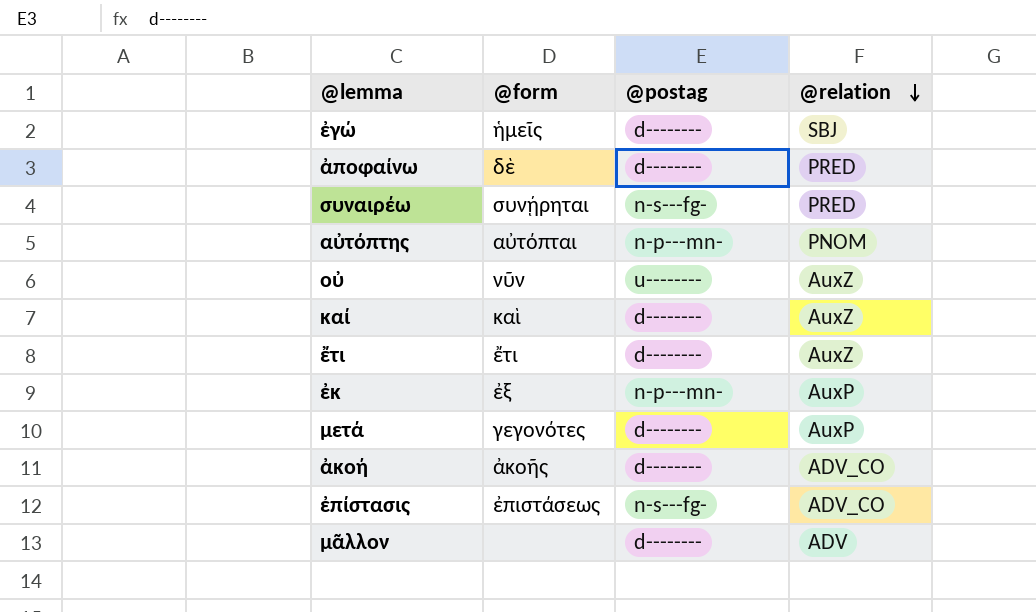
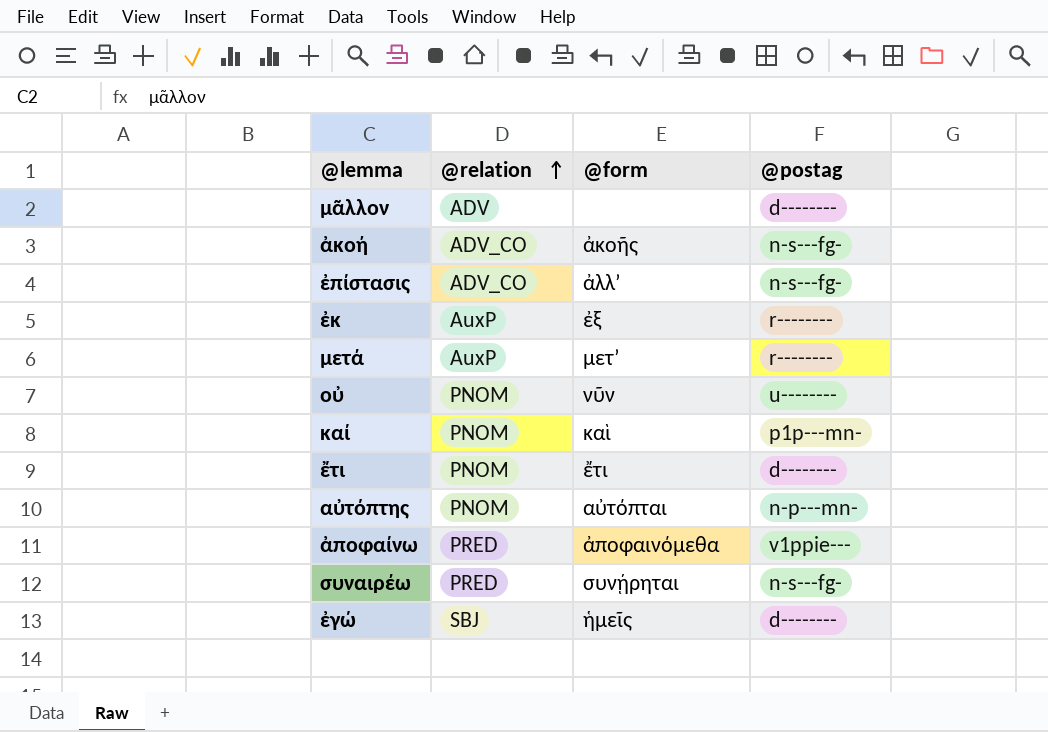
row order: @relation descending -> @relation ascending
column @relation | position: 4 -> 2
ἀκοή | @postag: d-------- -> n-s---fg-
ἐπίστασις | @form: ἐπιστάσεως -> ἀλλʼ
ἐκ | @postag: n-p---mn- -> r--------
μετά | @form: γεγονότες -> μετʼ
μετά | @postag: d-------- -> r--------
οὐ | @relation: AuxZ -> PNOM
καί | @relation: AuxZ -> PNOM
καί | @postag: d-------- -> p1p---mn-
ἔτι | @relation: AuxZ -> PNOM
ἀποφαίνω | @form: δὲ -> ἀποφαινόμεθα
ἀποφαίνω | @postag: d-------- -> v1ppie---

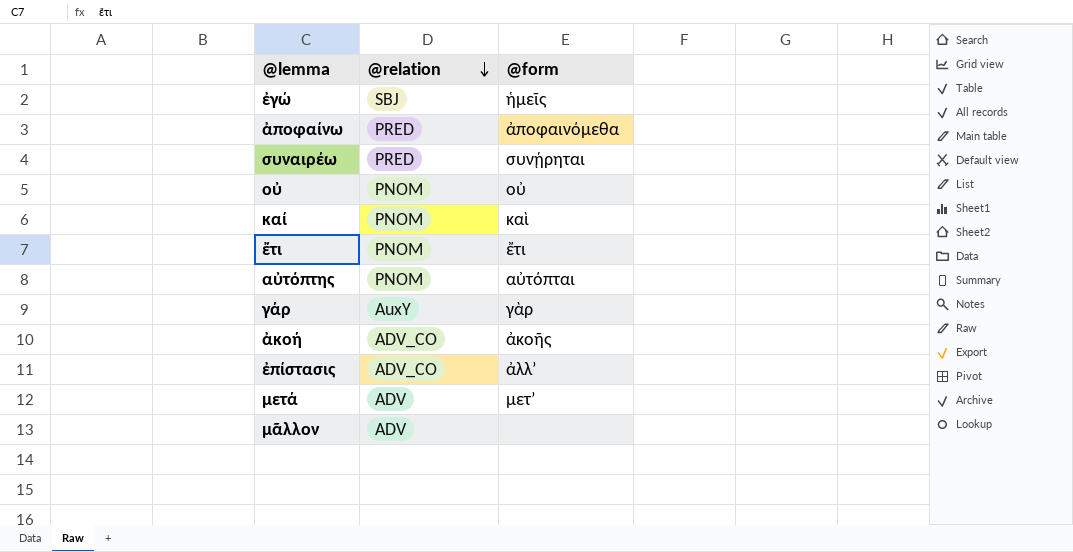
row order: @relation ascending -> @relation descending
column @postag | position: 4 -> none
row ἐκ: AuxP | ἐξ | r-------- -> none
οὐ | @form: νῦν -> οὐ
row γάρ: none -> AuxY | γὰρ
μετά | @relation: AuxP -> ADV

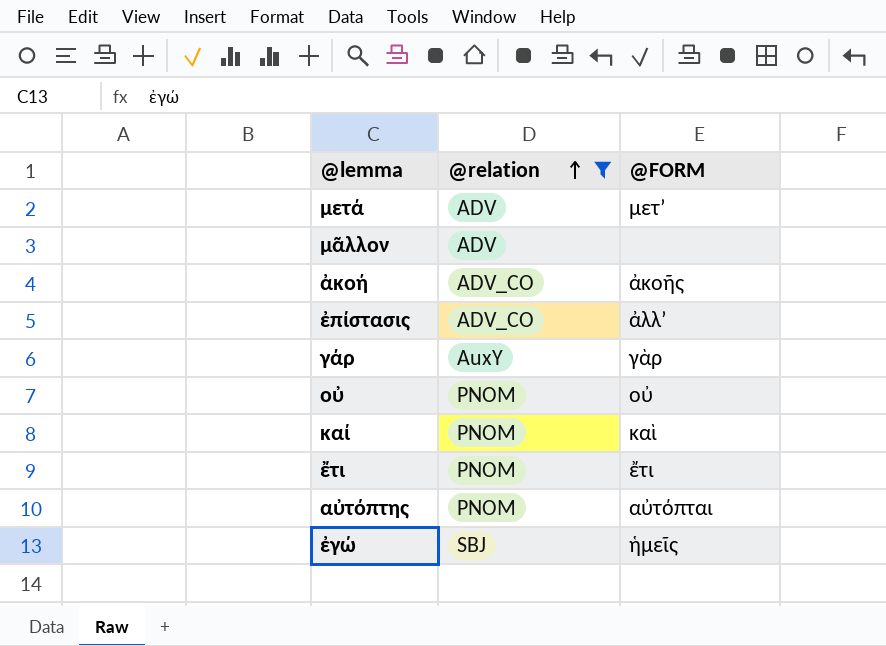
filter: none -> @relation != PRED
row order: @relation descending -> @relation ascending
column name: @form -> @FORM

